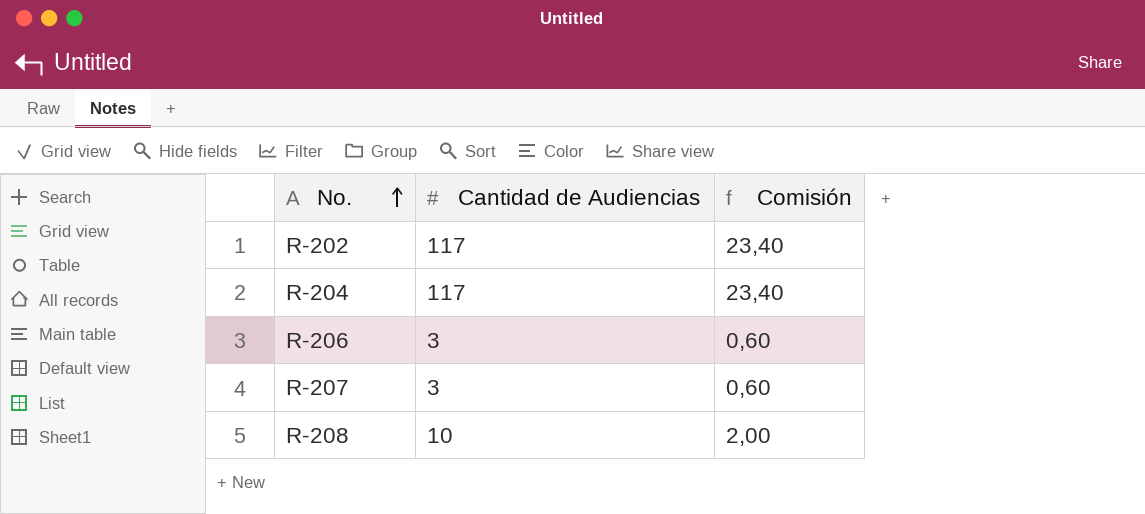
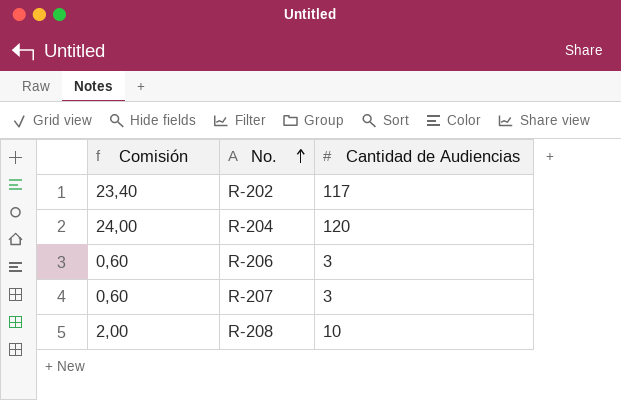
column Comisión | position: 3 -> 1
R-204 | Comisión: 23,40 -> 24,00
R-204 | Cantidad de Audiencias: 117 -> 120

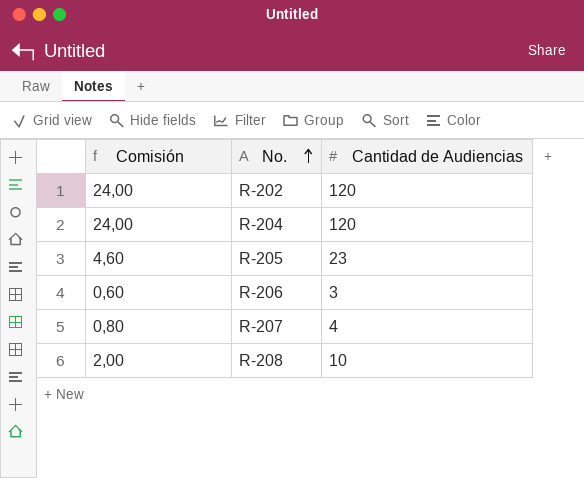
R-202 | Comisión: 23,40 -> 24,00
R-202 | Cantidad de Audiencias: 117 -> 120
row R-205: none -> 4,60 | 23
R-207 | Comisión: 0,60 -> 0,80
R-207 | Cantidad de Audiencias: 3 -> 4

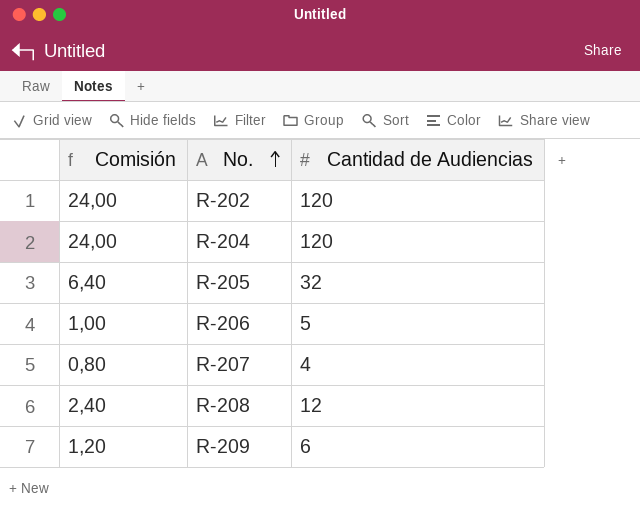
R-205 | Comisión: 4,60 -> 6,40
R-205 | Cantidad de Audiencias: 23 -> 32
R-206 | Comisión: 0,60 -> 1,00
R-206 | Cantidad de Audiencias: 3 -> 5
R-208 | Comisión: 2,00 -> 2,40
R-208 | Cantidad de Audiencias: 10 -> 12
row R-209: none -> 1,20 | 6

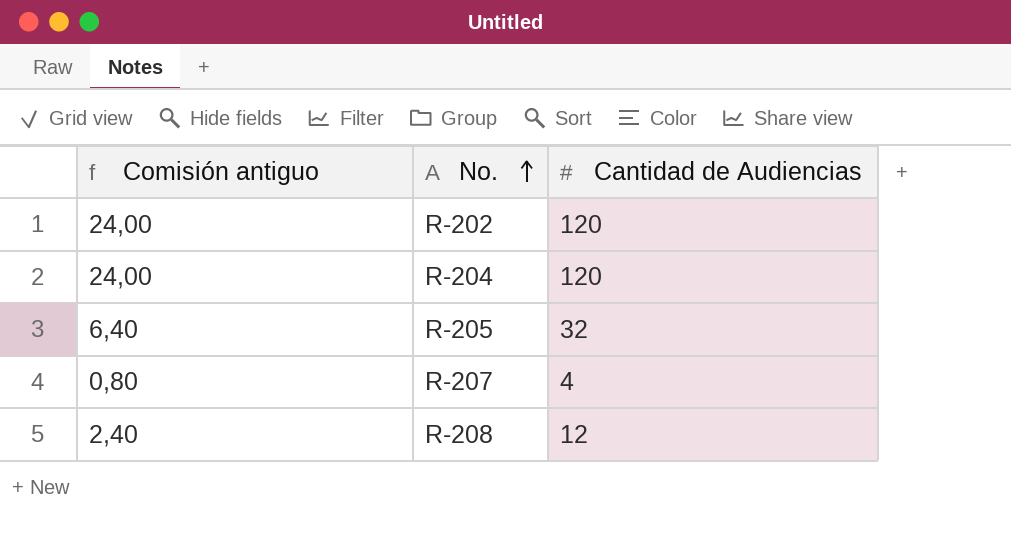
column name: Comisión -> Comisión antiguo
row R-206: 1,00 | 5 -> none
row R-209: 1,20 | 6 -> none

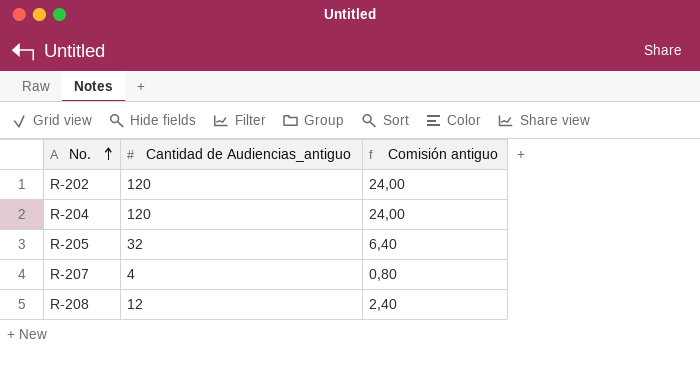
column name: Cantidad de Audiencias -> Cantidad de Audiencias_antiguo
column Comisión antiguo | position: 1 -> 3

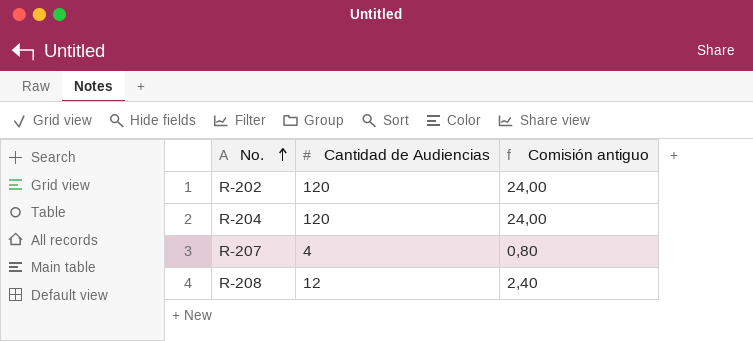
column name: Cantidad de Audiencias_antiguo -> Cantidad de Audiencias
row R-205: 32 | 6,40 -> none

